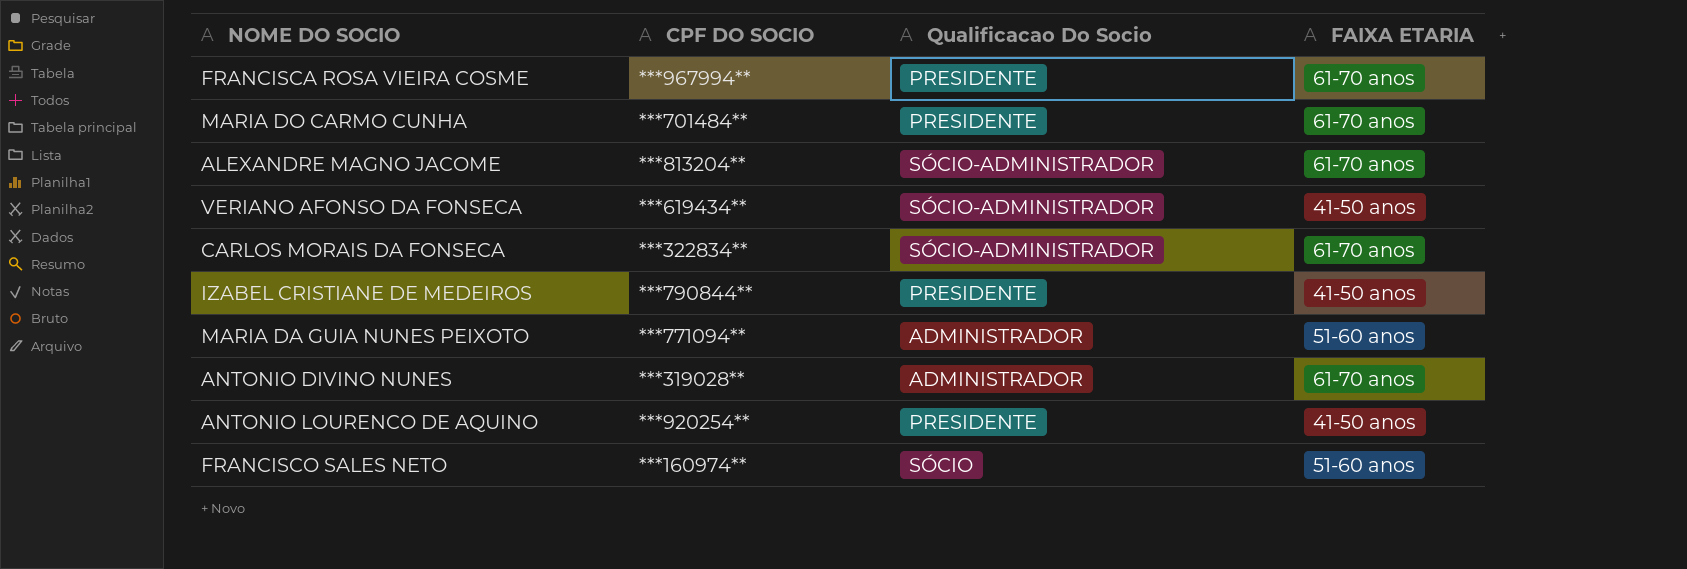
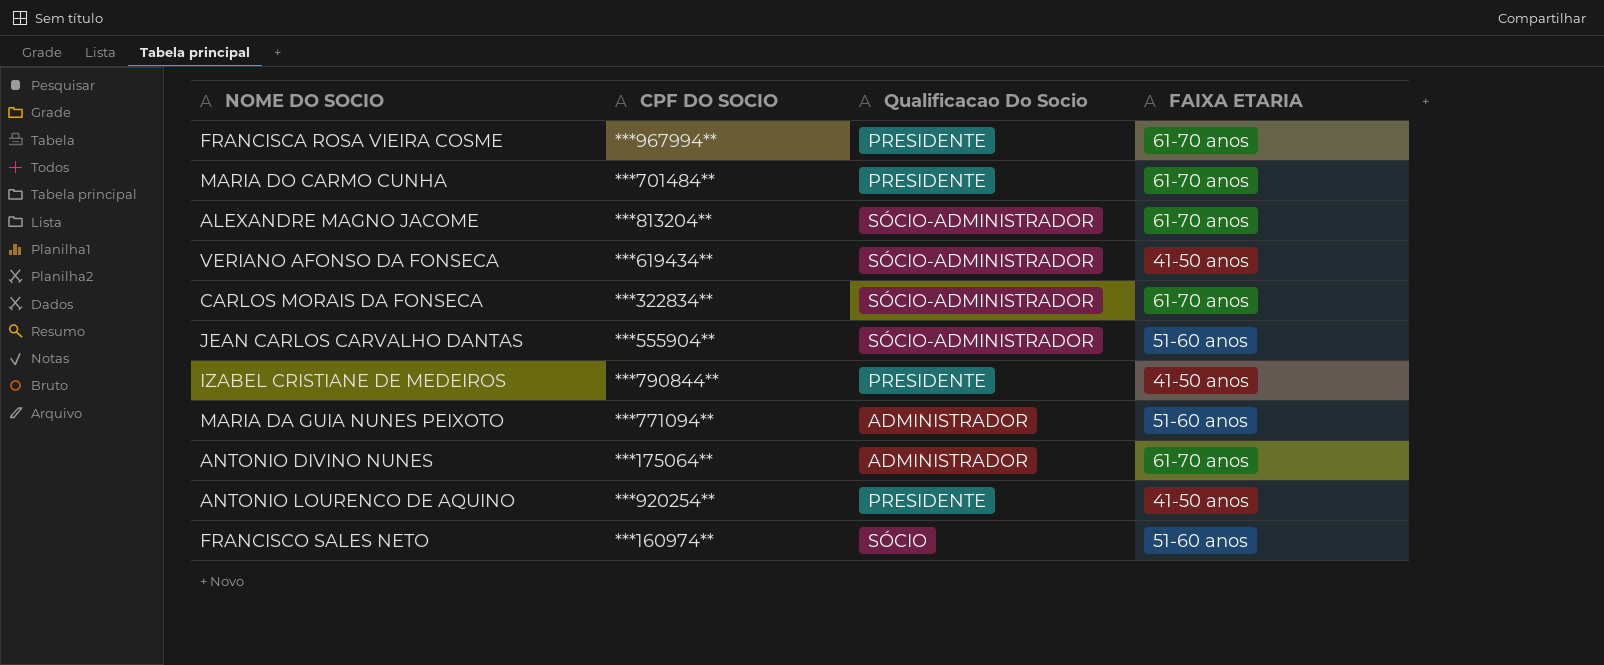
row JEAN CARLOS CARVALHO DANTAS: none -> ***555904** | SÓCIO-ADMINISTRADOR | 51-60 anos
ANTONIO DIVINO NUNES | CPF DO SOCIO: ***319028** -> ***175064**

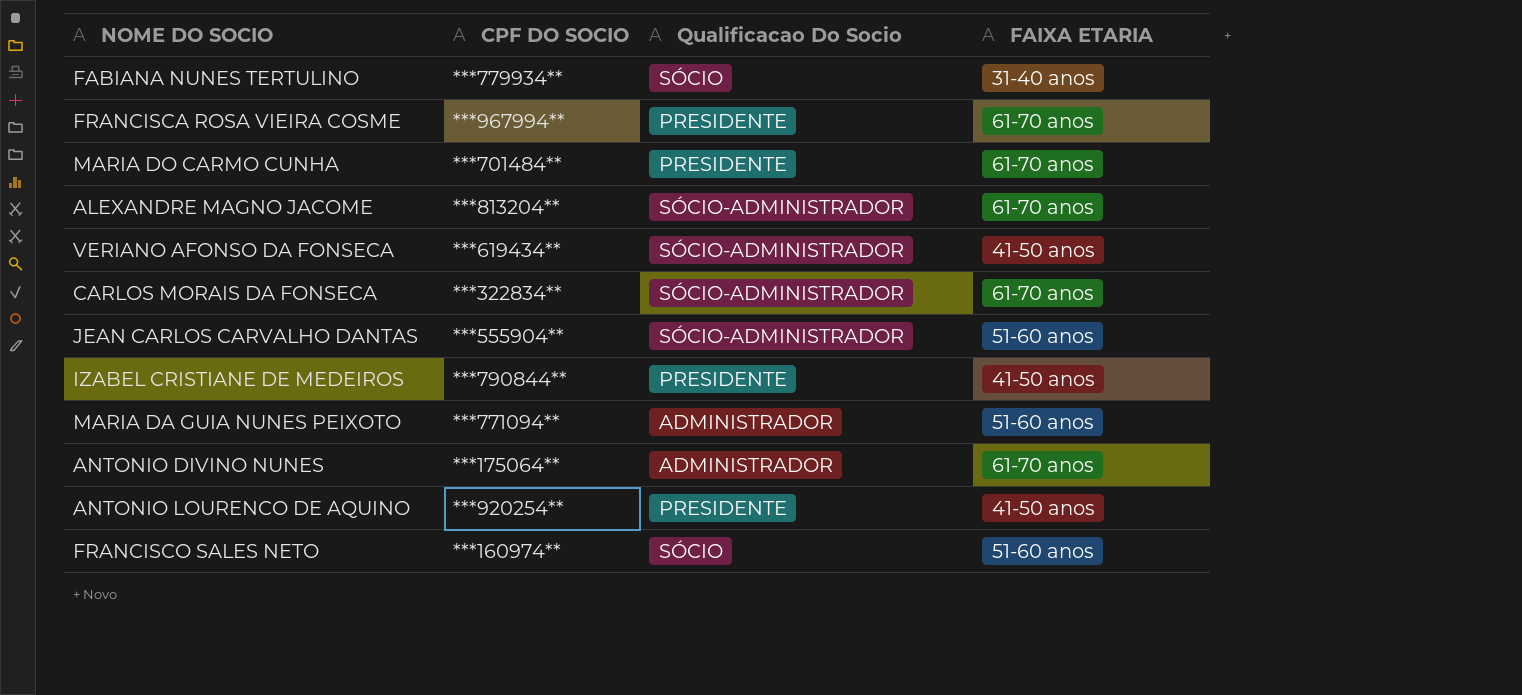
row FABIANA NUNES TERTULINO: none -> ***779934** | SÓCIO | 31-40 anos

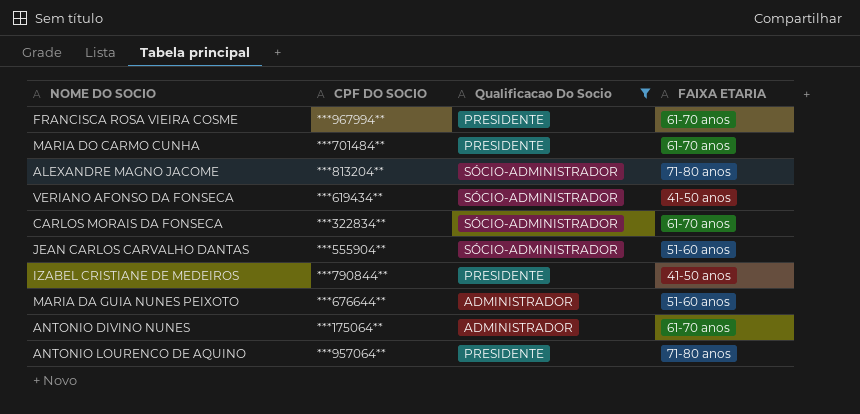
filter: none -> Qualificacao Do Socio != SÓCIO
ALEXANDRE MAGNO JACOME | FAIXA ETARIA: 61-70 anos -> 71-80 anos
MARIA DA GUIA NUNES PEIXOTO | CPF DO SOCIO: ***771094** -> ***676644**
ANTONIO LOURENCO DE AQUINO | CPF DO SOCIO: ***920254** -> ***957064**
ANTONIO LOURENCO DE AQUINO | FAIXA ETARIA: 41-50 anos -> 71-80 anos

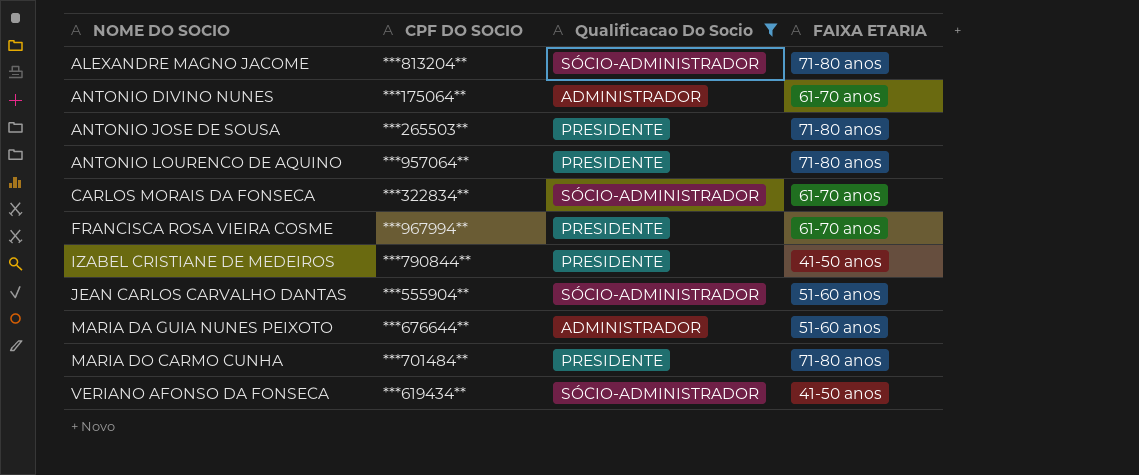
row order: none -> NOME DO SOCIO ascending
row ANTONIO JOSE DE SOUSA: none -> ***265503** | PRESIDENTE | 71-80 anos
MARIA DO CARMO CUNHA | FAIXA ETARIA: 61-70 anos -> 71-80 anos

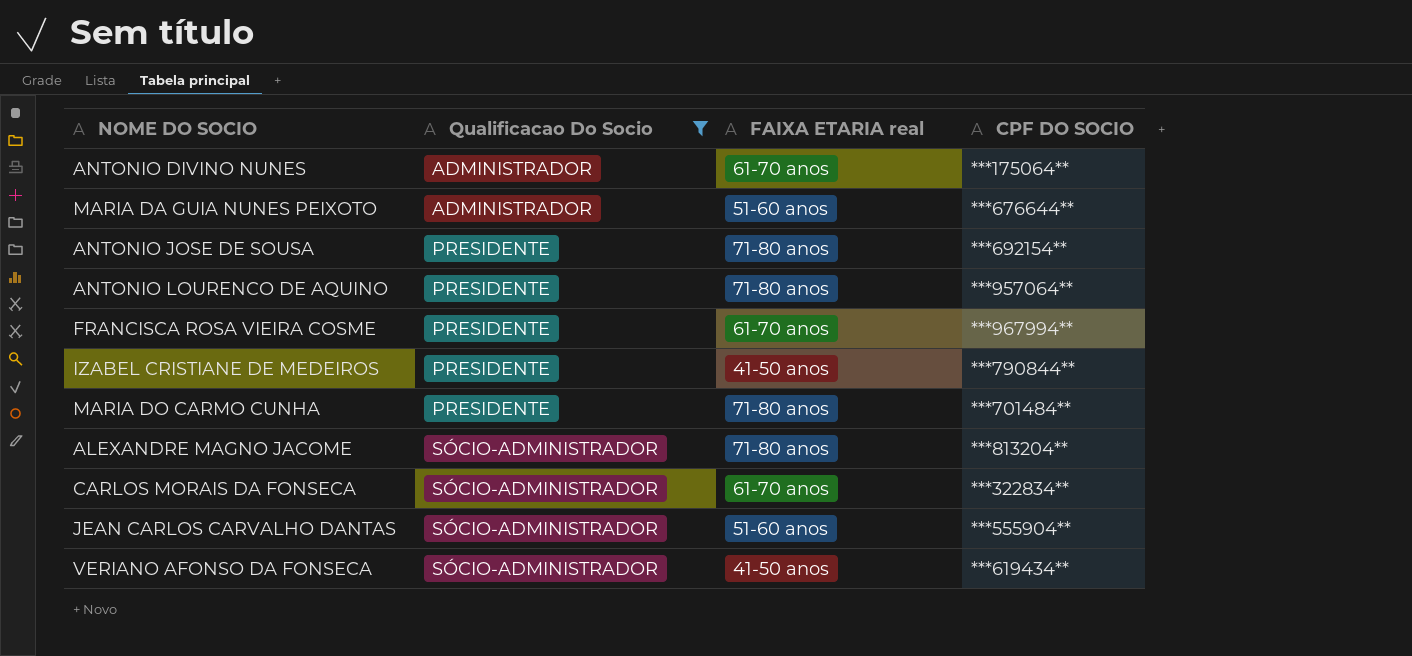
row order: NOME DO SOCIO ascending -> Qualificacao Do Socio ascending
column name: FAIXA ETARIA -> FAIXA ETARIA real
column CPF DO SOCIO | position: 2 -> 4
ANTONIO JOSE DE SOUSA | CPF DO SOCIO: ***265503** -> ***692154**

